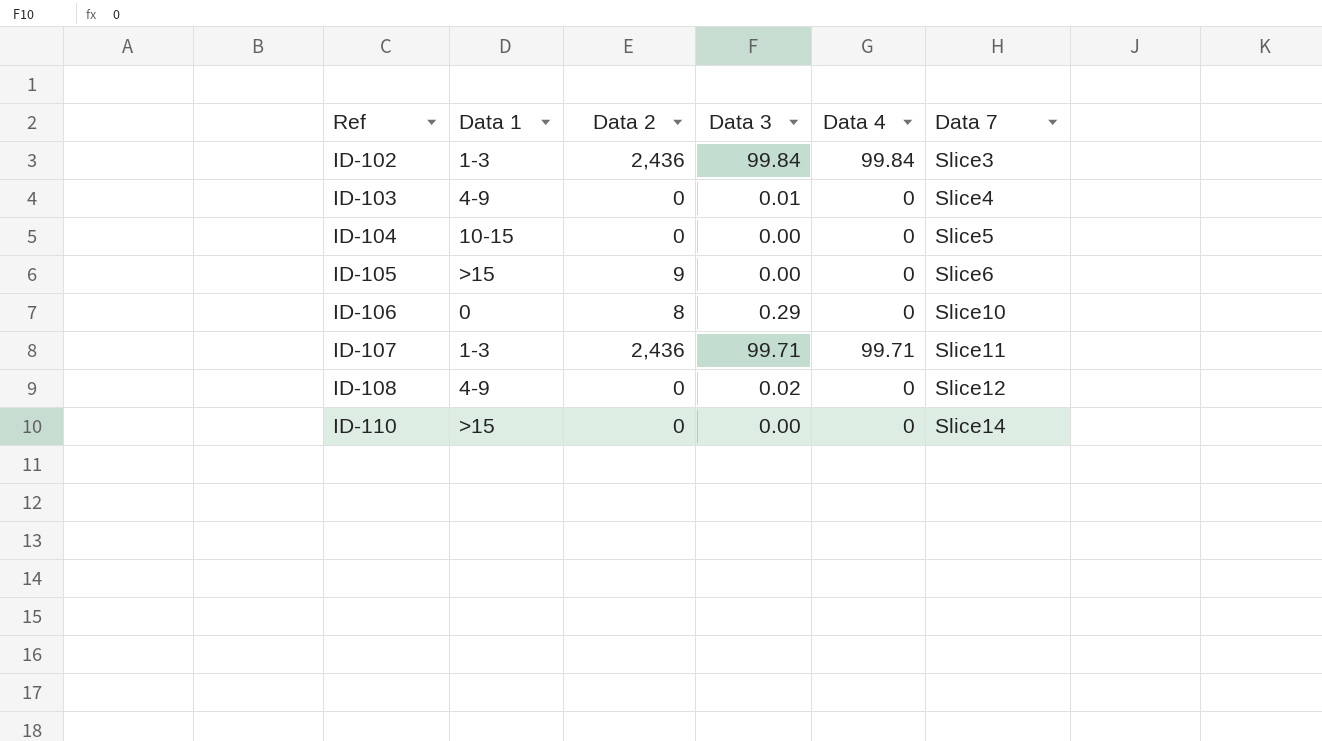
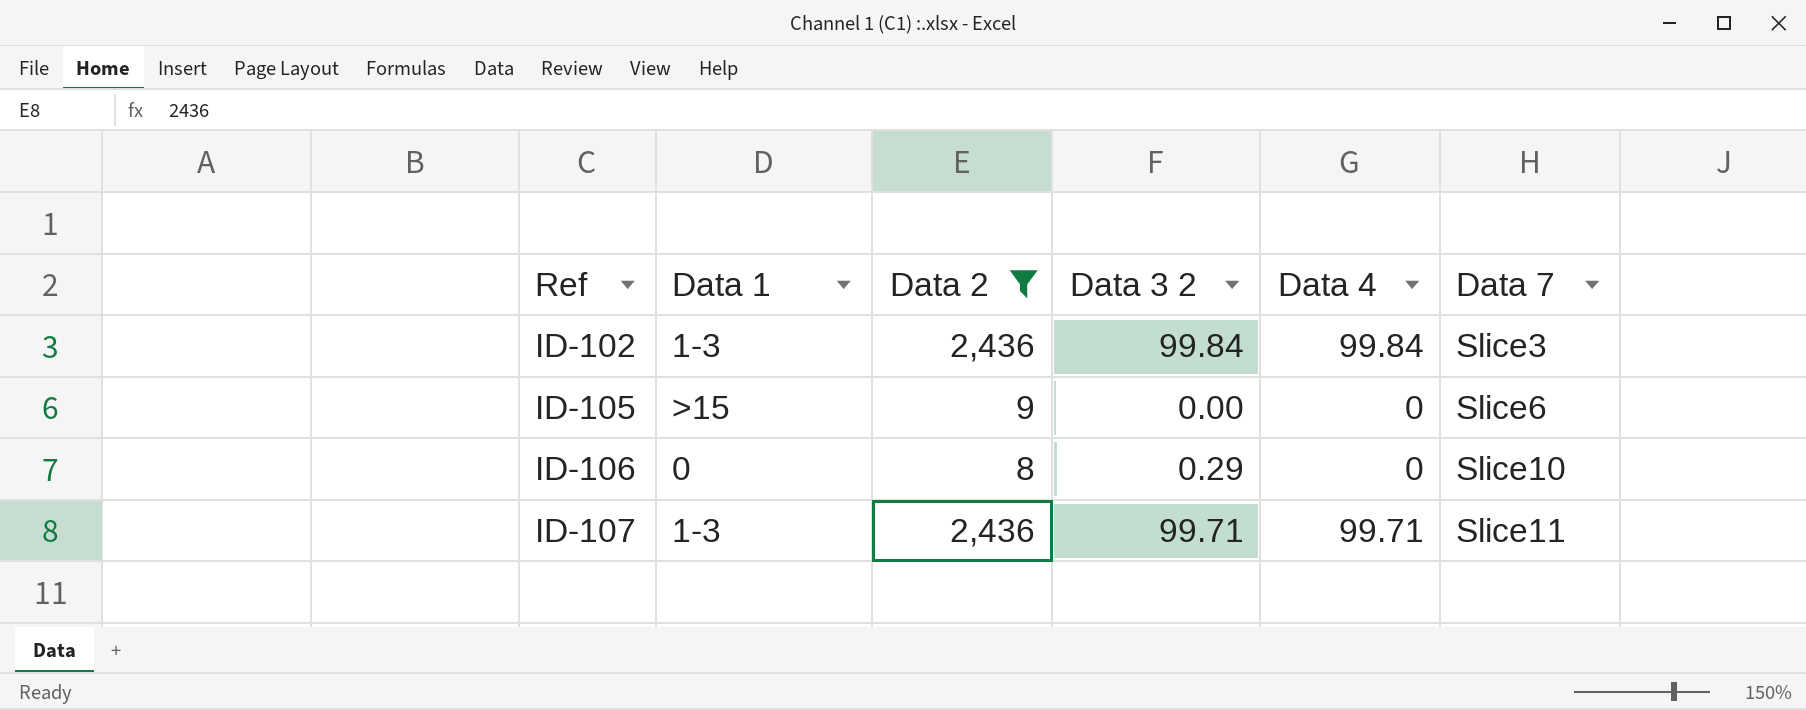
filter: none -> Data 2 != 0
column name: Data 3 -> Data 3 2

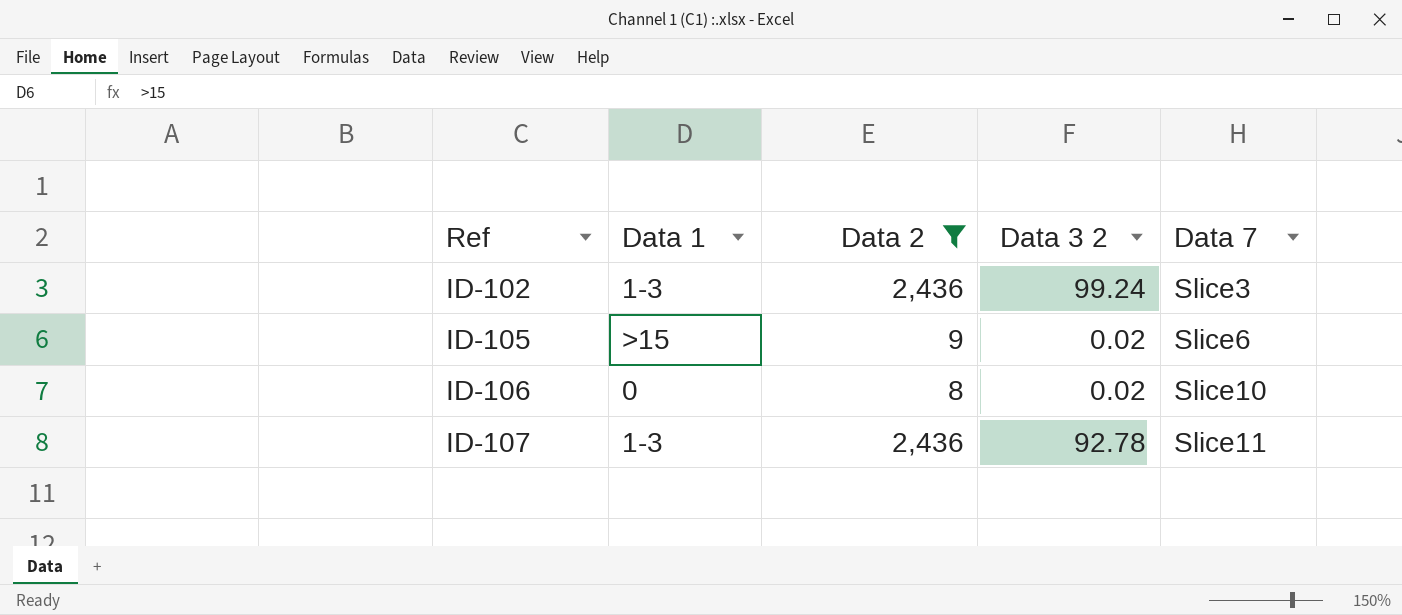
column Data 4 | position: 5 -> none
ID-102 | Data 3 2: 99.84 -> 99.24
ID-105 | Data 3 2: 0.00 -> 0.02
ID-106 | Data 3 2: 0.29 -> 0.02
ID-107 | Data 3 2: 99.71 -> 92.78

